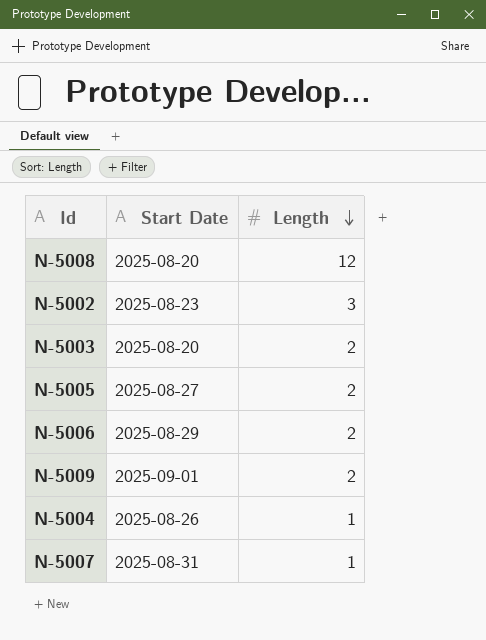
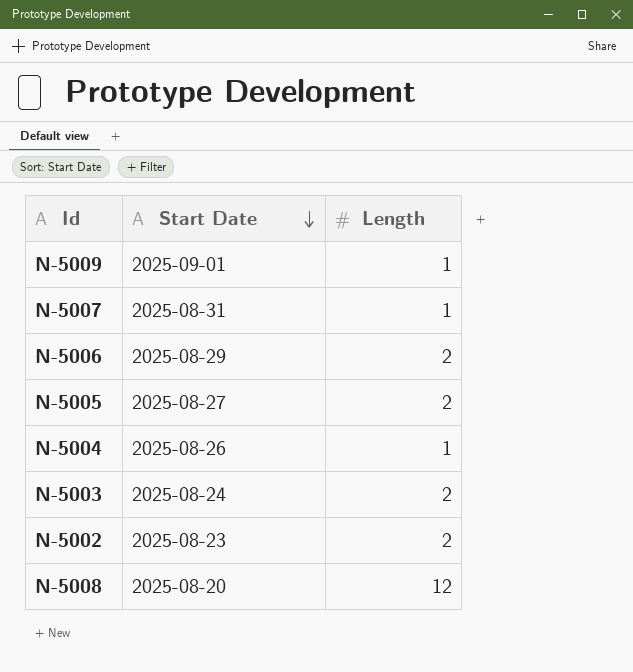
row order: Length descending -> Start Date descending
N-5009 | Length: 2 -> 1
N-5003 | Start Date: 2025-08-20 -> 2025-08-24
N-5002 | Length: 3 -> 2

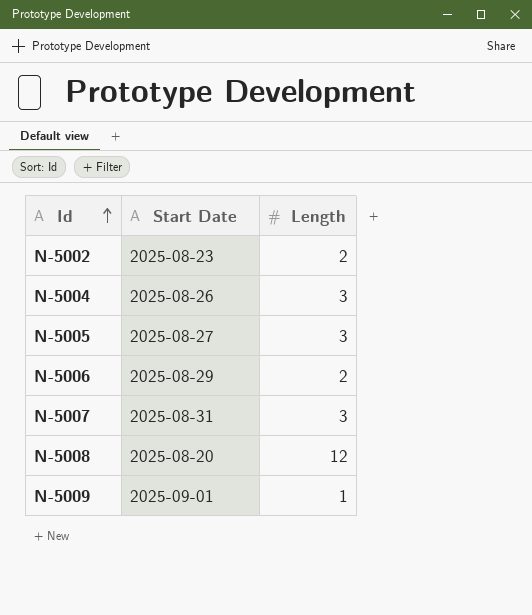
row order: Start Date descending -> Id ascending
row N-5003: 2025-08-24 | 2 -> none
N-5004 | Length: 1 -> 3
N-5005 | Length: 2 -> 3
N-5007 | Length: 1 -> 3

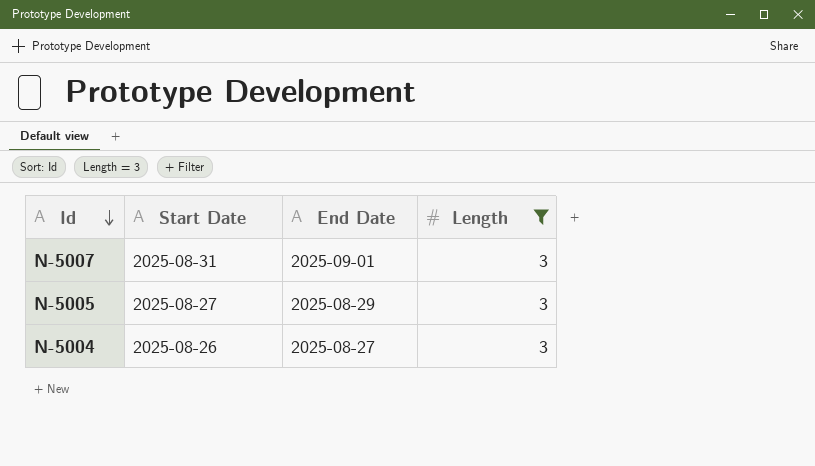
filter: none -> Length = 3
row order: Id ascending -> Id descending
column End Date | position: none -> 3

